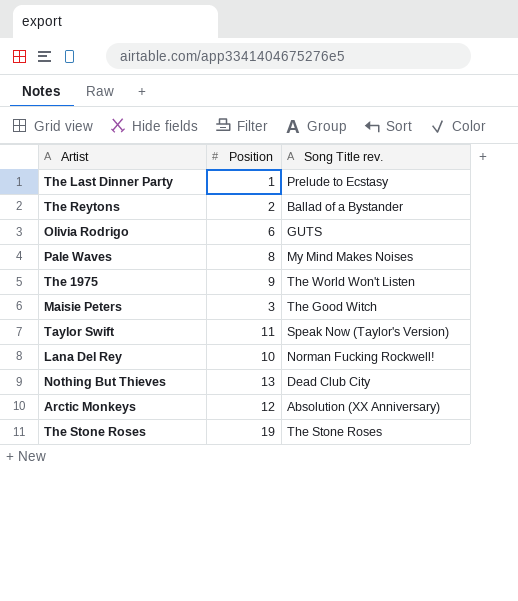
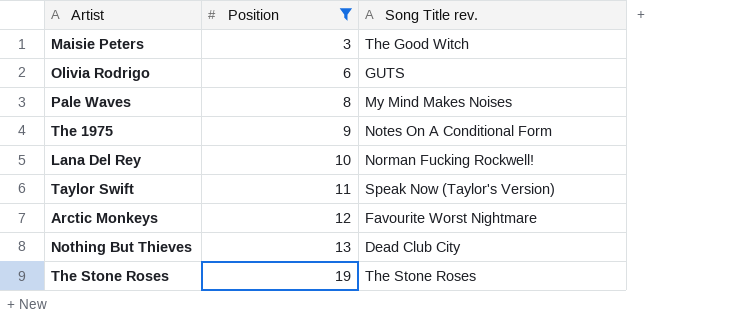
filter: none -> Position >= 3
row order: none -> Position ascending
The 1975 | Song Title rev.: The World Won't Listen -> Notes On A Conditional Form
Arctic Monkeys | Song Title rev.: Absolution (XX Anniversary) -> Favourite Worst Nightmare

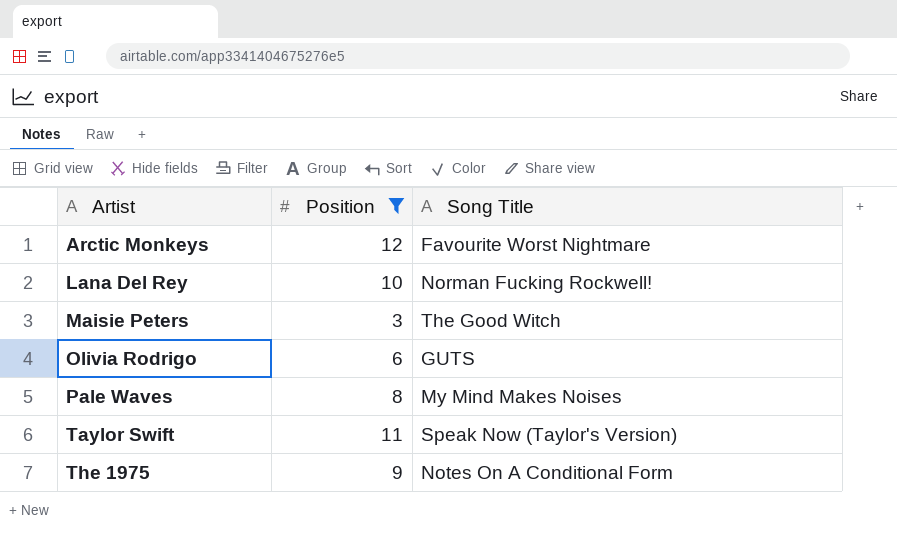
row order: Position ascending -> Artist ascending
column name: Song Title rev. -> Song Title
row Nothing But Thieves: 13 | Dead Club City -> none
row The Stone Roses: 19 | The Stone Roses -> none

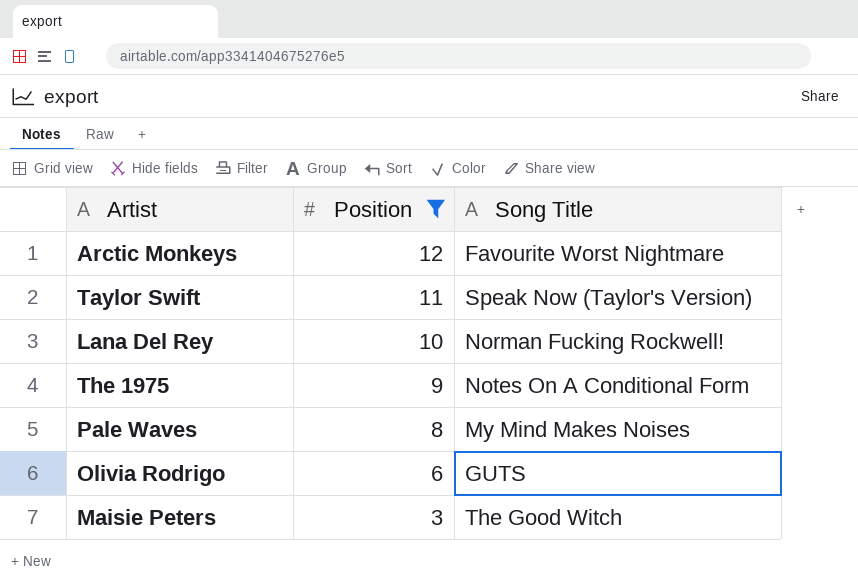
row order: Artist ascending -> Position descending

